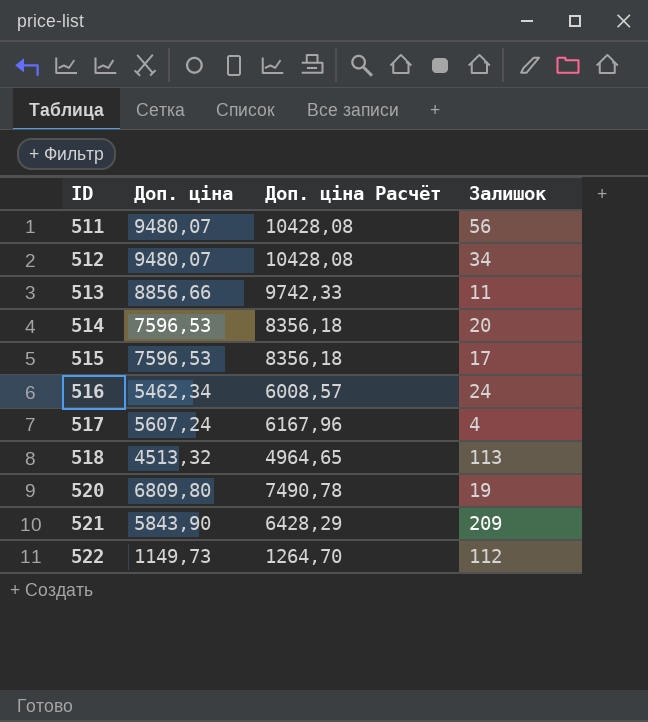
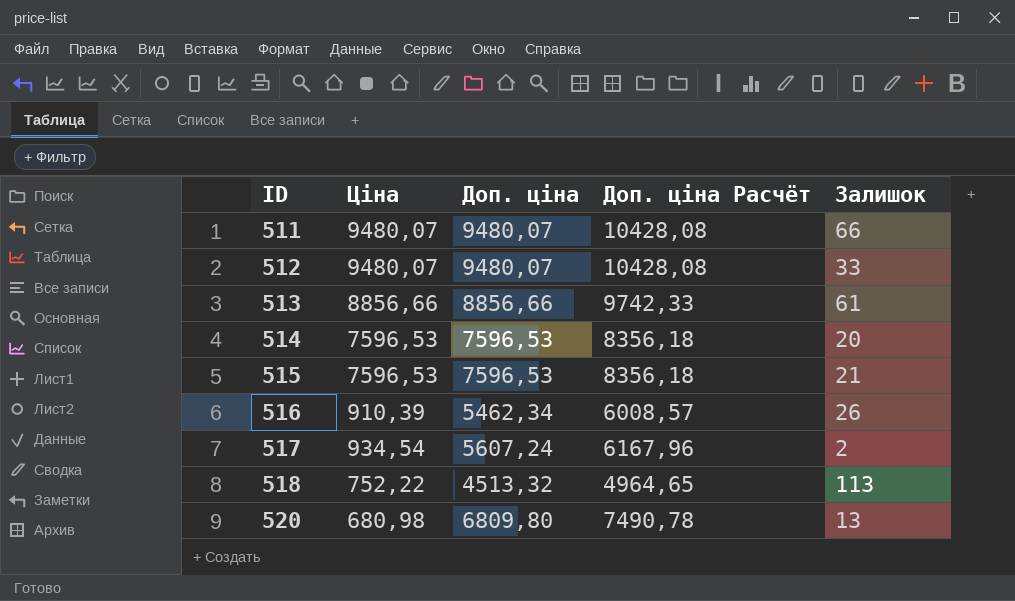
column Ціна | position: none -> 2
row 521: 5843,90 | 6428,29 | 209 -> none
row 522: 1149,73 | 1264,70 | 112 -> none
511 | Залишок: 56 -> 66
512 | Залишок: 34 -> 33
513 | Залишок: 11 -> 61
515 | Залишок: 17 -> 21
516 | Залишок: 24 -> 26
517 | Залишок: 4 -> 2
520 | Залишок: 19 -> 13

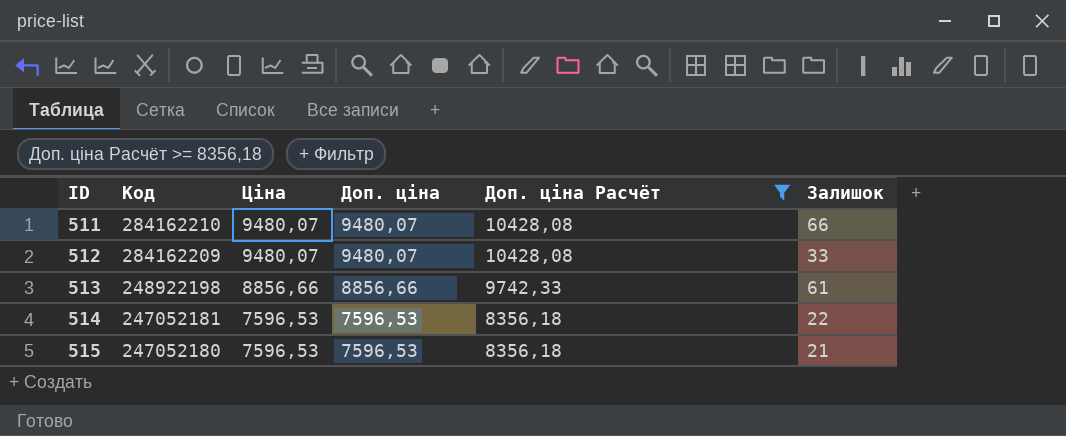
filter: none -> Доп. ціна Расчёт >= 8356,18
column Код | position: none -> 2
514 | Залишок: 20 -> 22

